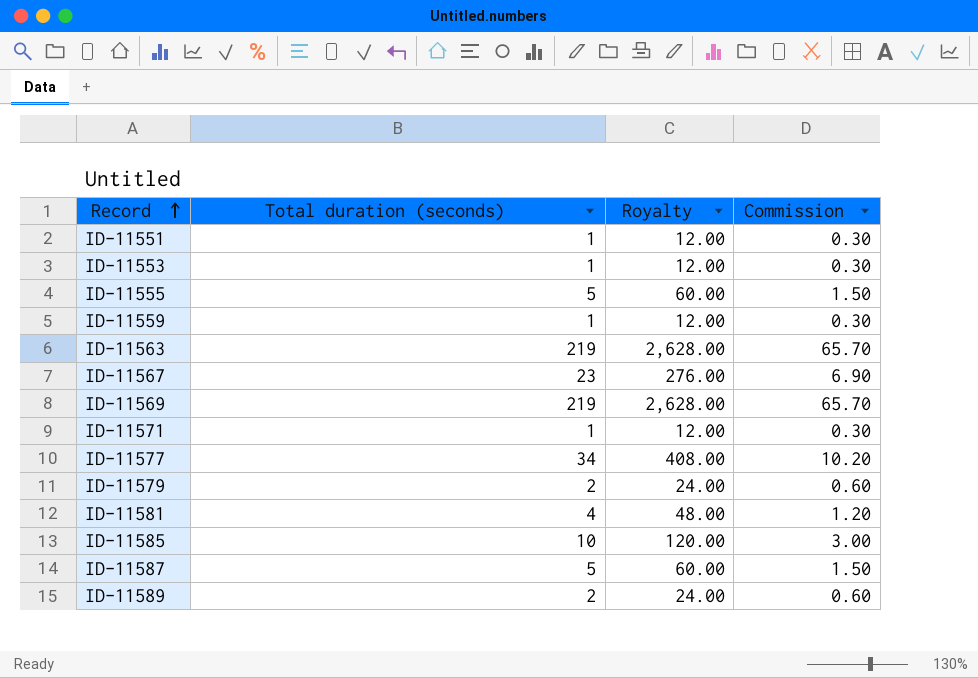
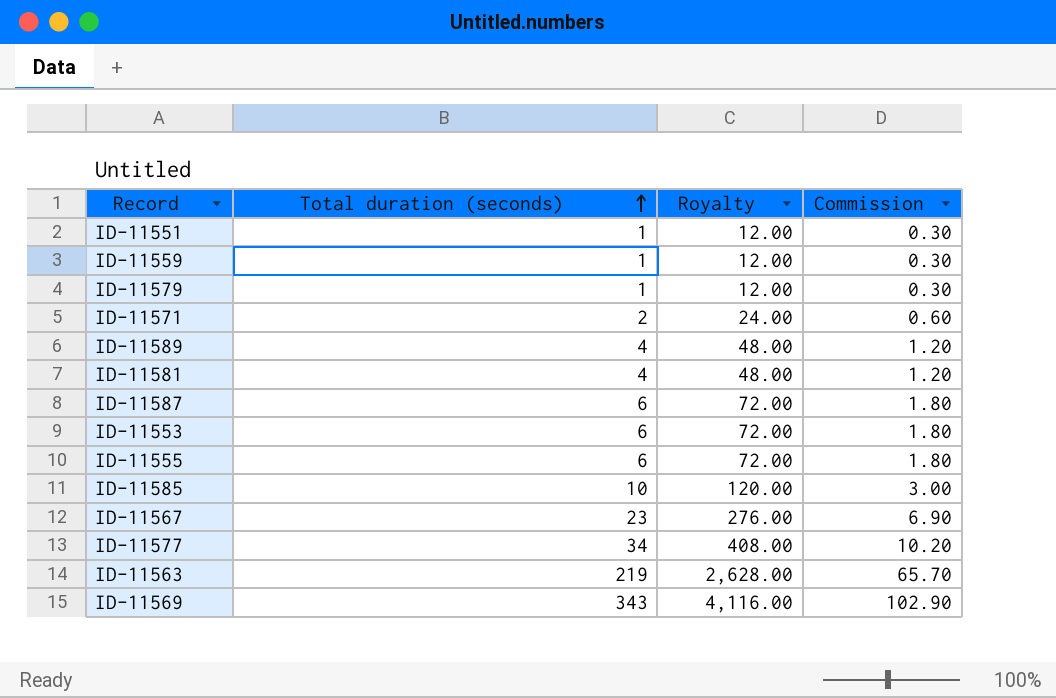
row order: Record ascending -> Total duration (seconds) ascending
ID-11579 | Total duration (seconds): 2 -> 1
ID-11579 | Royalty: 24.00 -> 12.00
ID-11579 | Commission: 0.60 -> 0.30
ID-11571 | Total duration (seconds): 1 -> 2
ID-11571 | Royalty: 12.00 -> 24.00
ID-11571 | Commission: 0.30 -> 0.60
ID-11589 | Total duration (seconds): 2 -> 4
ID-11589 | Royalty: 24.00 -> 48.00
ID-11589 | Commission: 0.60 -> 1.20
ID-11587 | Total duration (seconds): 5 -> 6
ID-11587 | Royalty: 60.00 -> 72.00
ID-11587 | Commission: 1.50 -> 1.80
ID-11553 | Total duration (seconds): 1 -> 6
ID-11553 | Royalty: 12.00 -> 72.00
ID-11553 | Commission: 0.30 -> 1.80
ID-11555 | Total duration (seconds): 5 -> 6
ID-11555 | Royalty: 60.00 -> 72.00
ID-11555 | Commission: 1.50 -> 1.80
ID-11569 | Total duration (seconds): 219 -> 343
ID-11569 | Royalty: 2,628.00 -> 4,116.00
ID-11569 | Commission: 65.70 -> 102.90

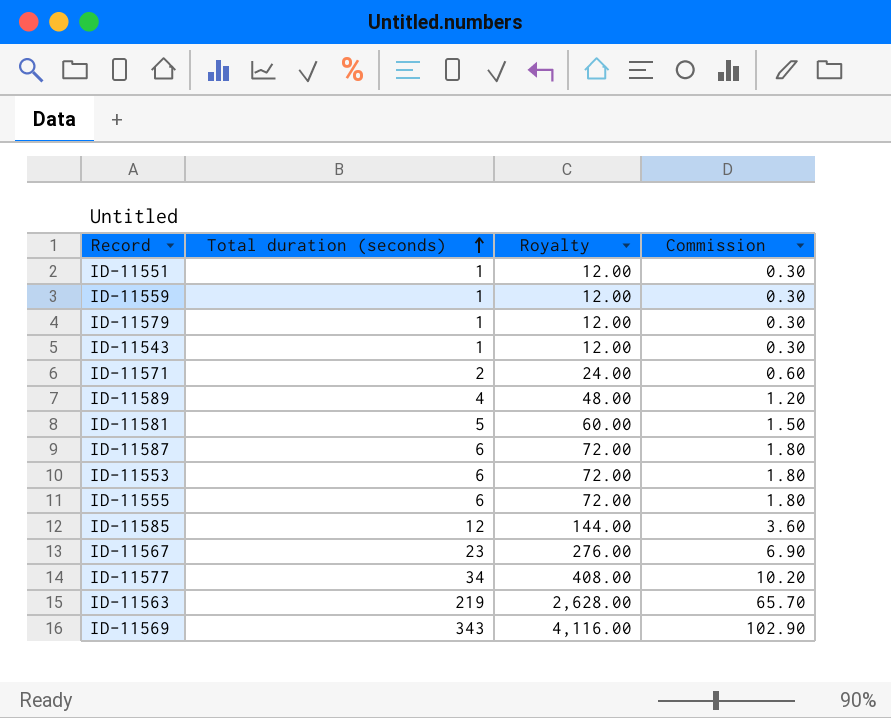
row ID-11543: none -> 1 | 12.00 | 0.30
ID-11581 | Total duration (seconds): 4 -> 5
ID-11581 | Royalty: 48.00 -> 60.00
ID-11581 | Commission: 1.20 -> 1.50
ID-11585 | Total duration (seconds): 10 -> 12
ID-11585 | Royalty: 120.00 -> 144.00
ID-11585 | Commission: 3.00 -> 3.60

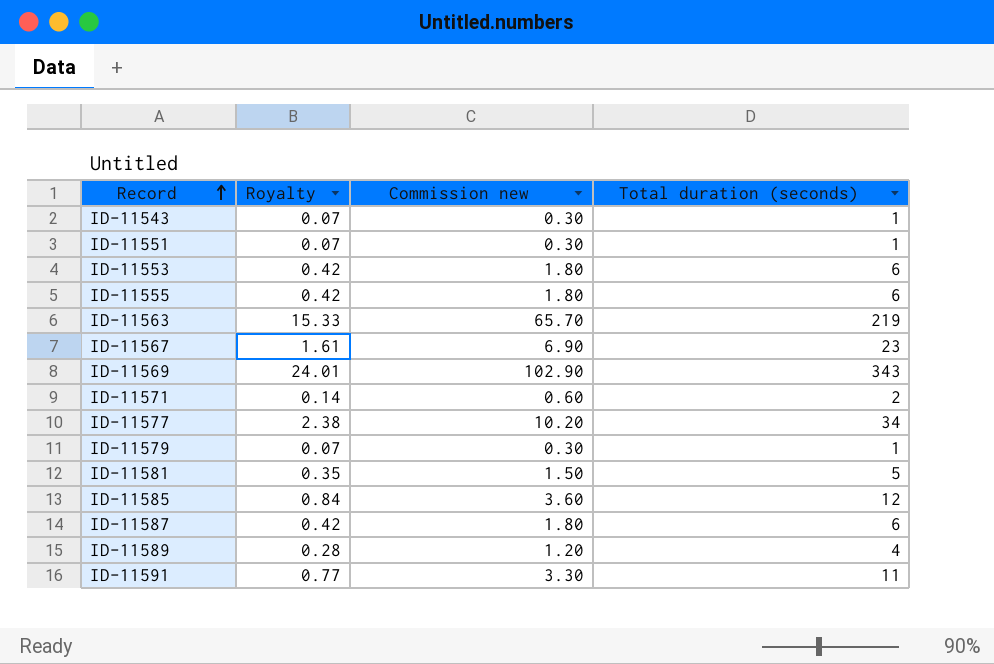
row order: Total duration (seconds) ascending -> Record ascending
column Royalty | formula: [Total duration (seconds)] * 12 -> [Total duration (seconds)] * 0.07
column name: Commission -> Commission new
column Total duration (seconds) | position: 2 -> 4
row ID-11559: 1 | 12.00 | 0.30 -> none
row ID-11591: none -> 0.77 | 3.30 | 11

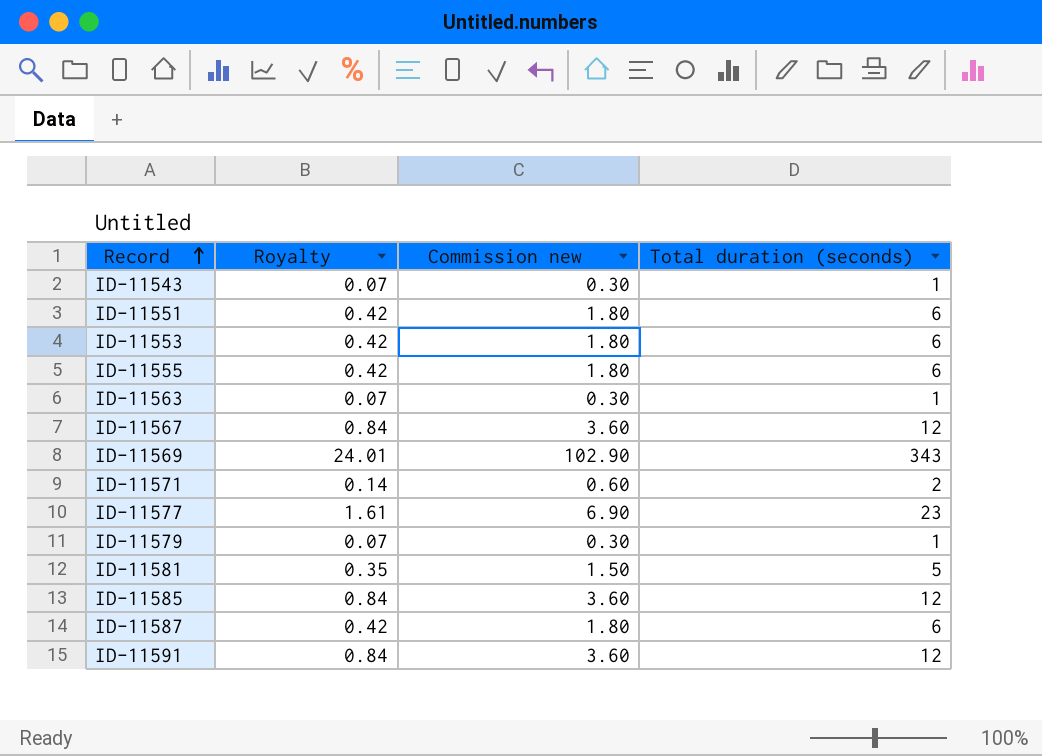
row ID-11589: 0.28 | 1.20 | 4 -> none
ID-11551 | Royalty: 0.07 -> 0.42
ID-11551 | Commission new: 0.30 -> 1.80
ID-11551 | Total duration (seconds): 1 -> 6
ID-11563 | Royalty: 15.33 -> 0.07
ID-11563 | Commission new: 65.70 -> 0.30
ID-11563 | Total duration (seconds): 219 -> 1
ID-11567 | Royalty: 1.61 -> 0.84
ID-11567 | Commission new: 6.90 -> 3.60
ID-11567 | Total duration (seconds): 23 -> 12
ID-11577 | Royalty: 2.38 -> 1.61
ID-11577 | Commission new: 10.20 -> 6.90
ID-11577 | Total duration (seconds): 34 -> 23
ID-11591 | Royalty: 0.77 -> 0.84
ID-11591 | Commission new: 3.30 -> 3.60
ID-11591 | Total duration (seconds): 11 -> 12

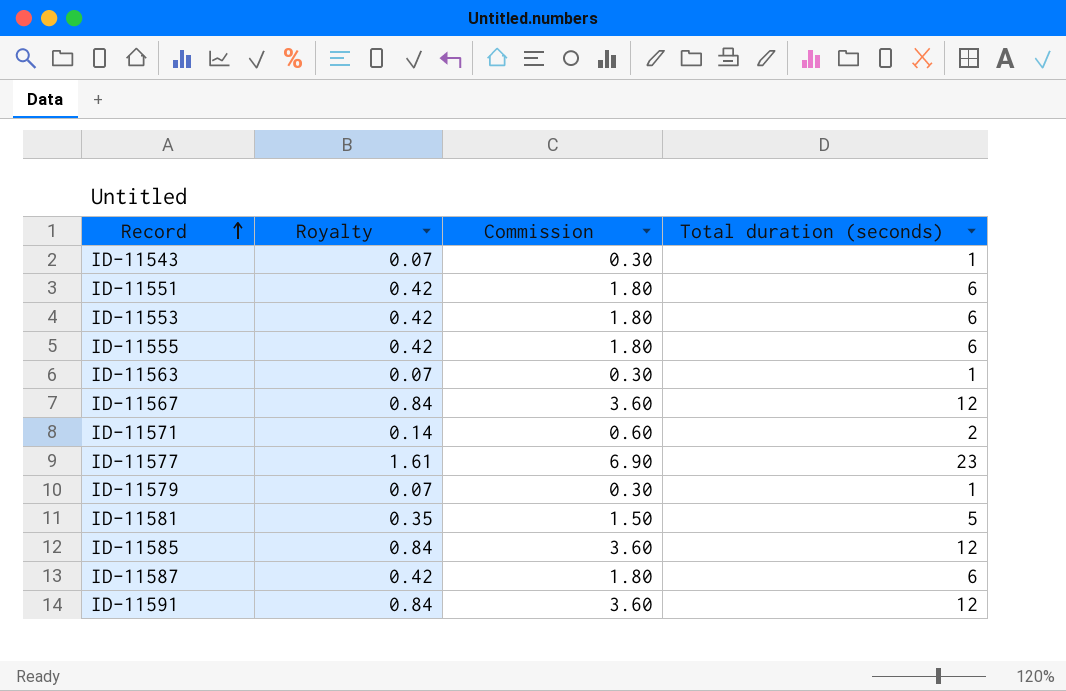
column name: Commission new -> Commission
row ID-11569: 24.01 | 102.90 | 343 -> none

